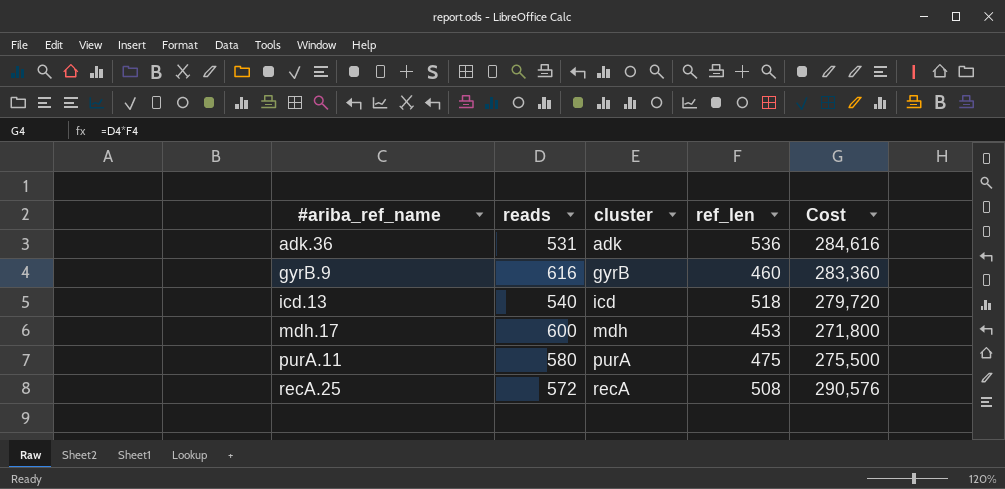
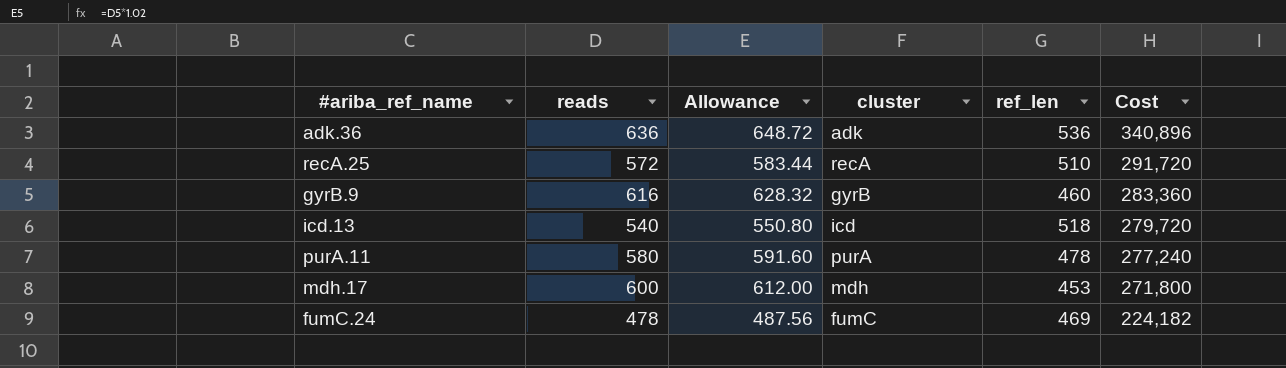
row order: #ariba_ref_name ascending -> Cost descending
column Allowance | formula: none -> [reads] * 1.02
adk.36 | reads: 531 -> 636
adk.36 | Cost: 284,616 -> 340,896
recA.25 | ref_len: 508 -> 510
recA.25 | Cost: 290,576 -> 291,720
purA.11 | ref_len: 475 -> 478
purA.11 | Cost: 275,500 -> 277,240
row fumC.24: none -> 478 | 487.56 | fumC | 469 | 224,182

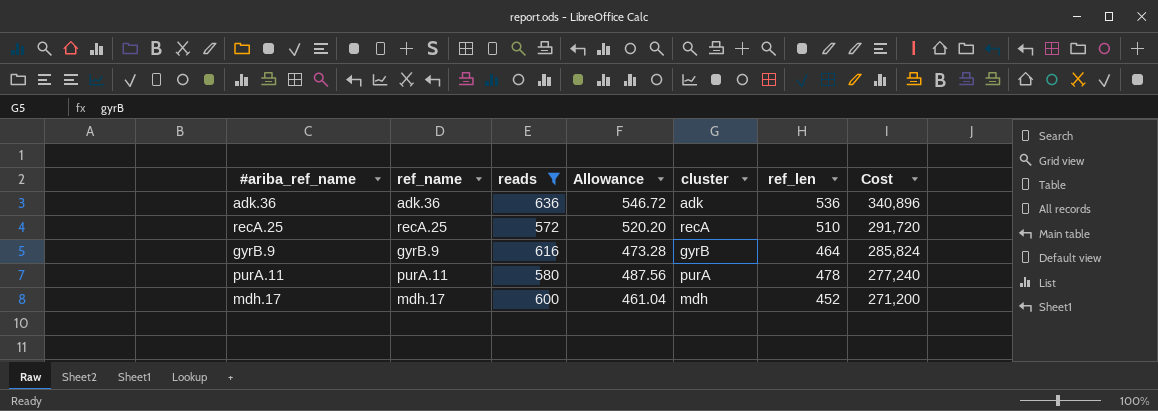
filter: none -> reads >= 572
column ref_name | position: none -> 2
column Allowance | formula: [reads] * 1.02 -> [ref_len] * 1.02
gyrB.9 | ref_len: 460 -> 464
gyrB.9 | Cost: 283,360 -> 285,824
mdh.17 | ref_len: 453 -> 452
mdh.17 | Cost: 271,800 -> 271,200

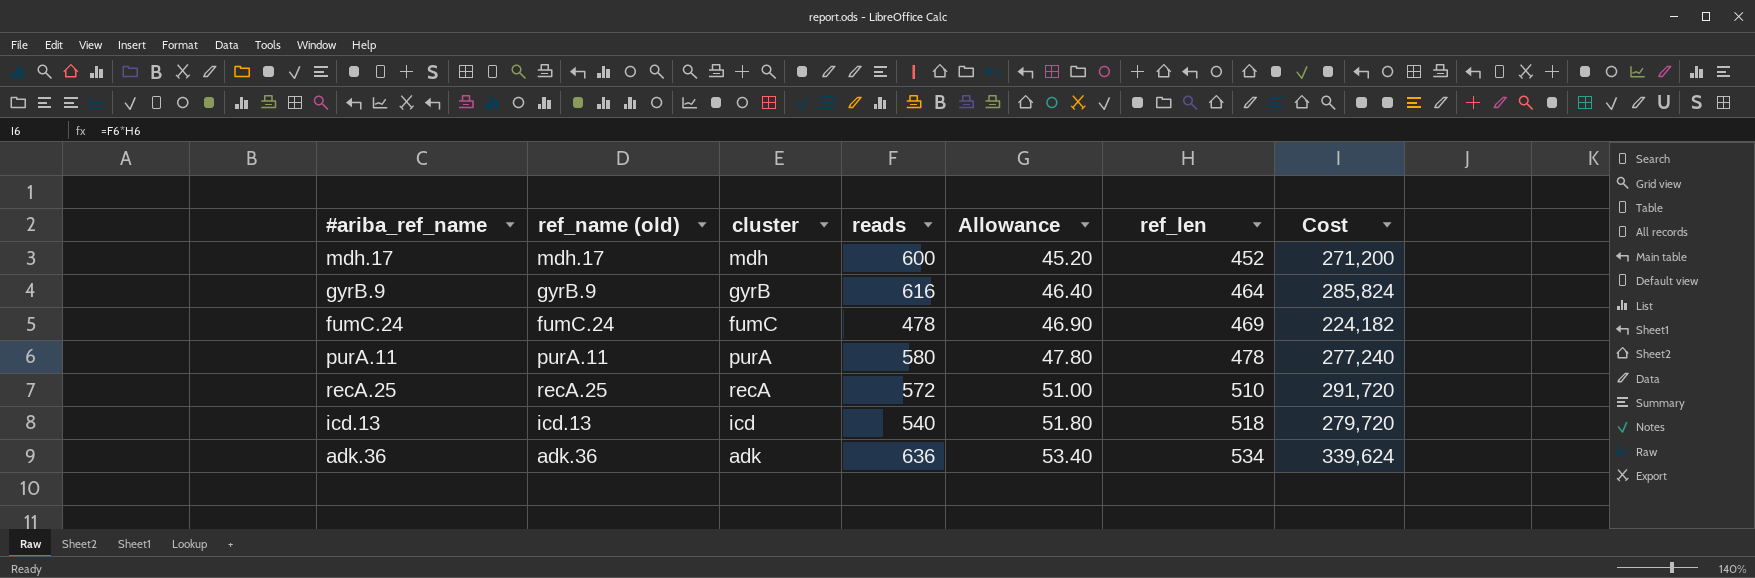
filter: reads >= 572 -> none
row order: Cost descending -> Allowance ascending
column name: ref_name -> ref_name (old)
column cluster | position: 5 -> 3
column Allowance | formula: [ref_len] * 1.02 -> [ref_len] * 0.1
adk.36 | ref_len: 536 -> 534
adk.36 | Cost: 340,896 -> 339,624

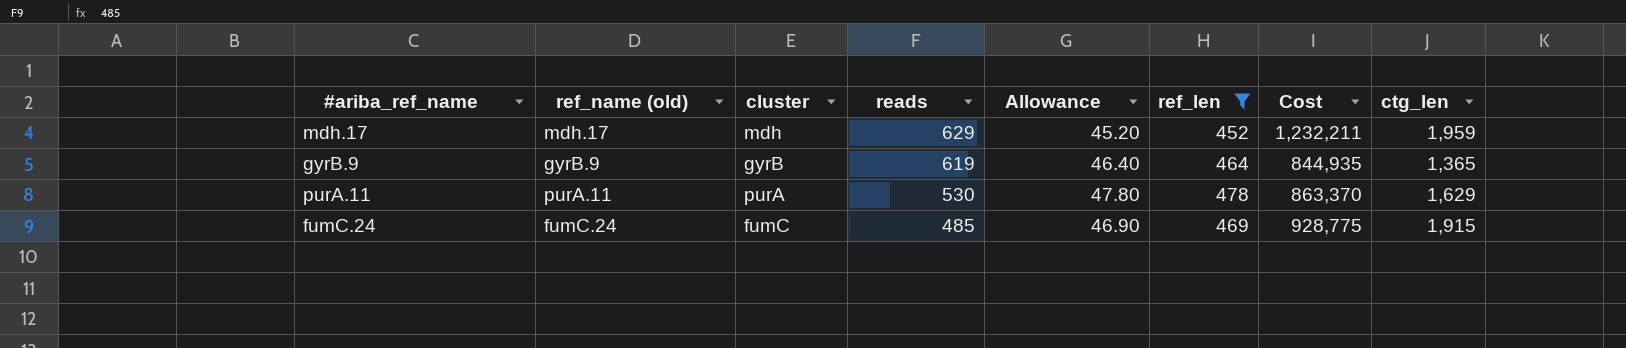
filter: none -> ref_len <= 478
row order: Allowance ascending -> reads descending
column Cost | formula: [reads] * [ref_len] -> [reads] * [ctg_len]
column ctg_len | position: none -> 8
mdh.17 | reads: 600 -> 629
gyrB.9 | reads: 616 -> 619
purA.11 | reads: 580 -> 530
fumC.24 | reads: 478 -> 485

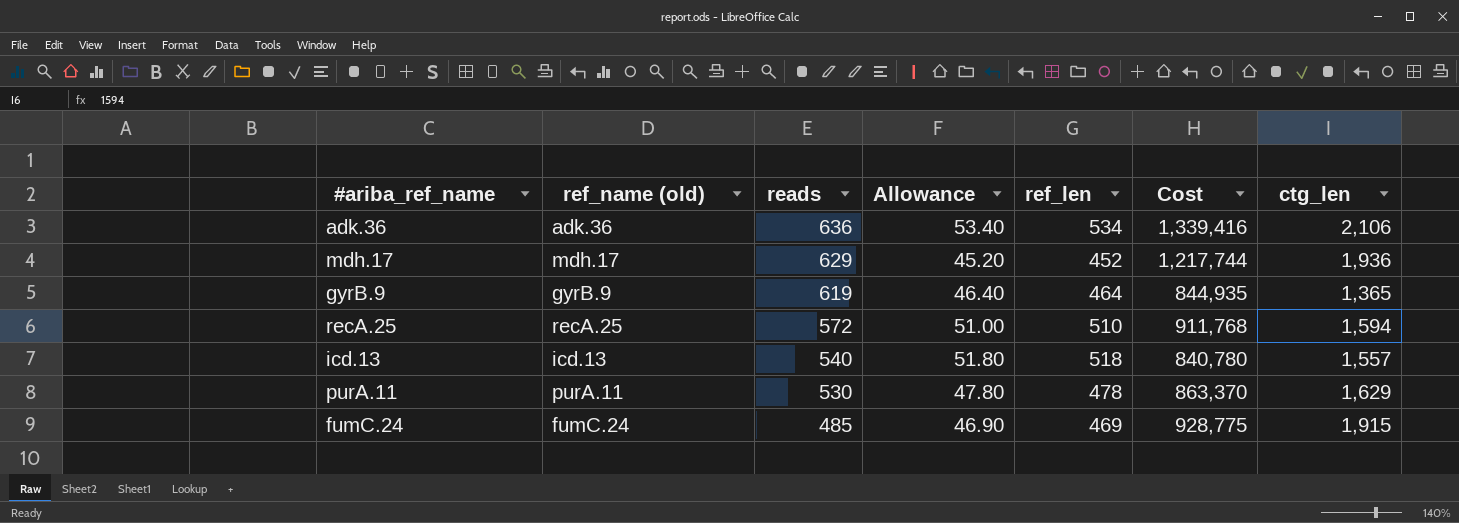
filter: ref_len <= 478 -> none
column cluster | position: 3 -> none
mdh.17 | Cost: 1,232,211 -> 1,217,744
mdh.17 | ctg_len: 1,959 -> 1,936

